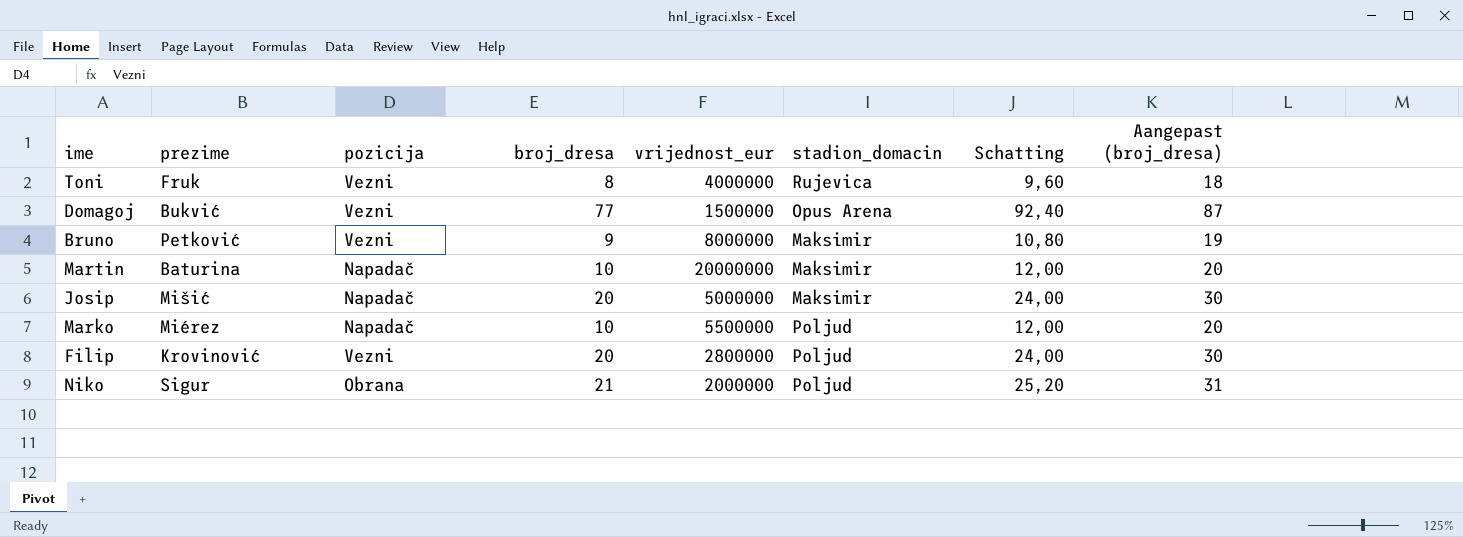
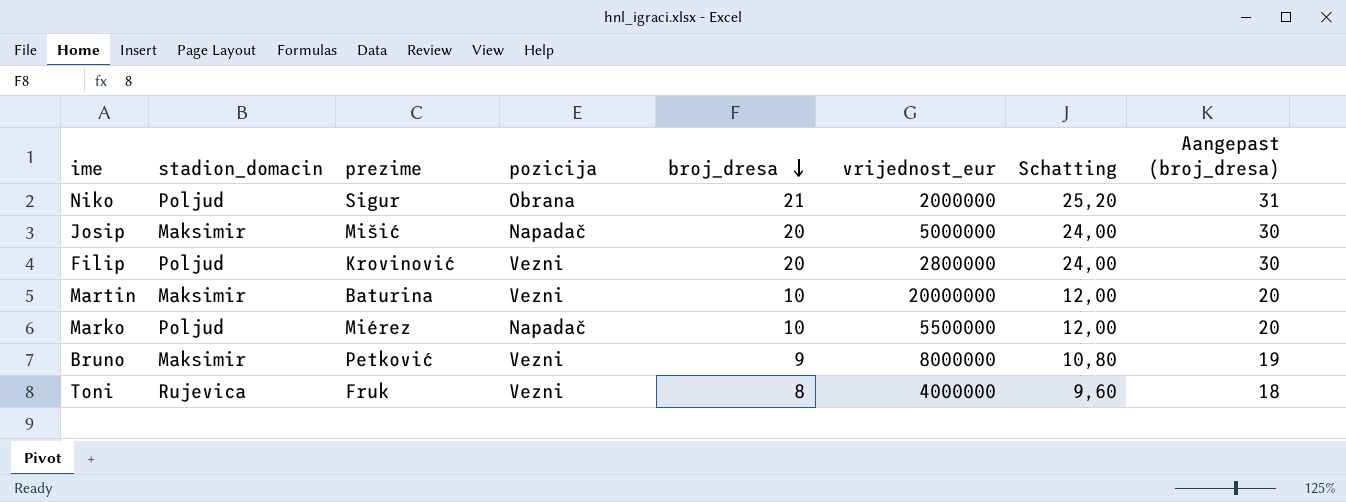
row order: none -> broj_dresa descending
column stadion_domacin | position: 6 -> 2
row Domagoj: Bukvić | Vezni | 77 | 1500000 | Opus Arena | 92,40 | 87 -> none
Martin | pozicija: Napadač -> Vezni

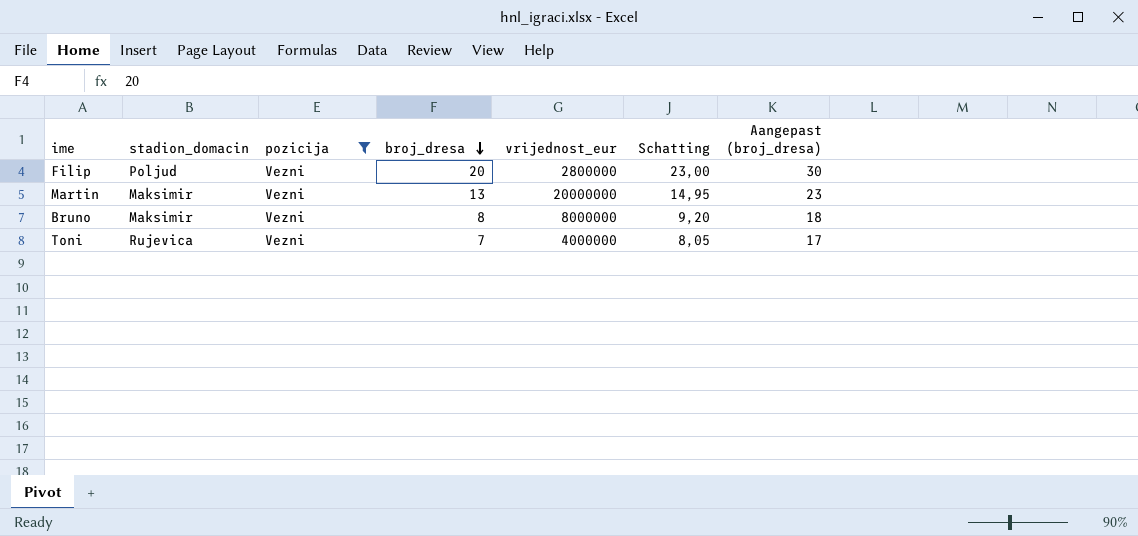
filter: none -> pozicija = Vezni
column prezime | position: 3 -> none
column Schatting | formula: [broj_dresa] * 1,2 -> [broj_dresa] * 1,15
Martin | broj_dresa: 10 -> 13
Martin | Aangepast (broj_dresa): 20 -> 23
Bruno | broj_dresa: 9 -> 8
Bruno | Aangepast (broj_dresa): 19 -> 18
Toni | broj_dresa: 8 -> 7
Toni | Aangepast (broj_dresa): 18 -> 17

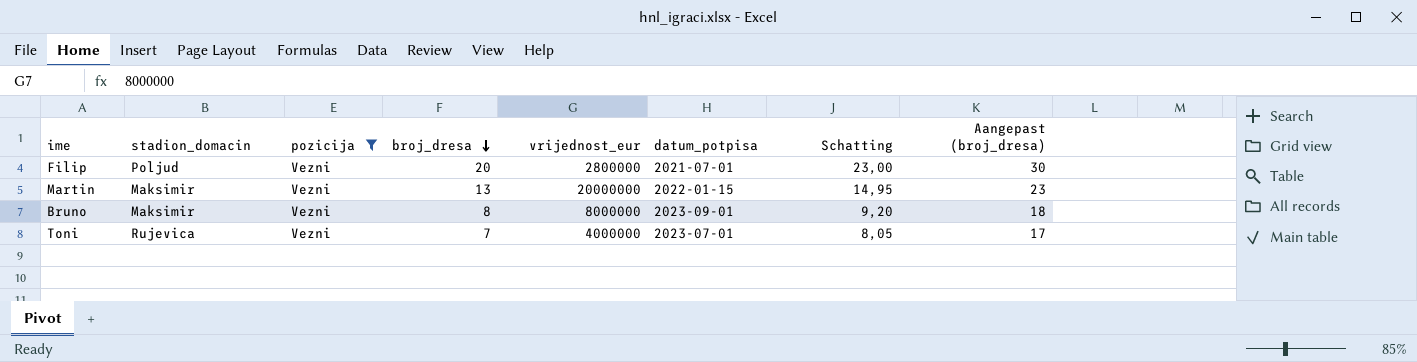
column datum_potpisa | position: none -> 6

